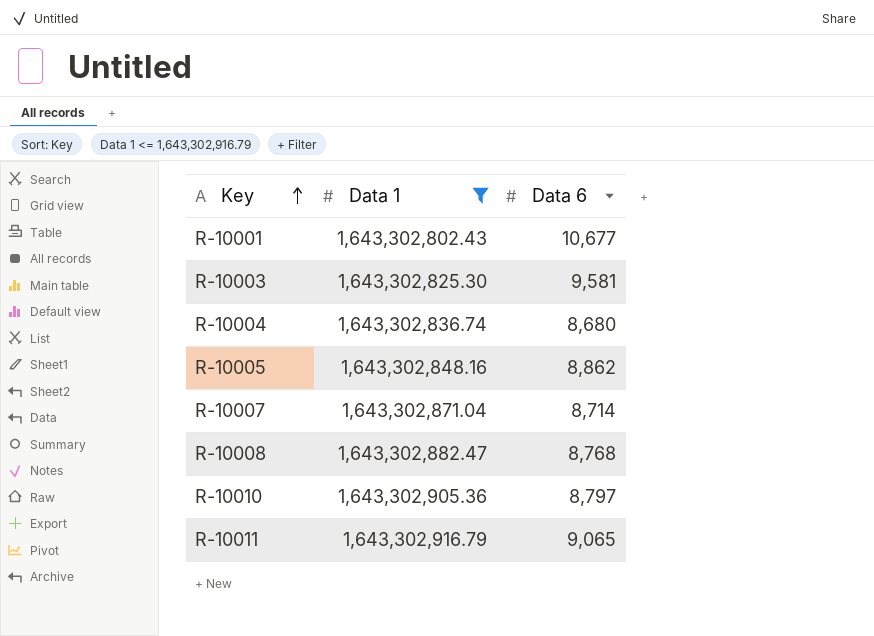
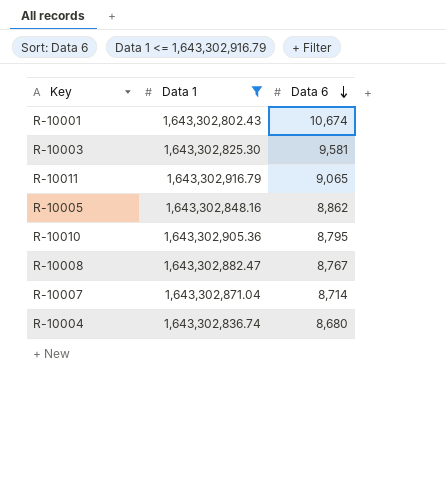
row order: Key ascending -> Data 6 descending
R-10001 | Data 6: 10,677 -> 10,674
R-10010 | Data 6: 8,797 -> 8,795
R-10008 | Data 6: 8,768 -> 8,767

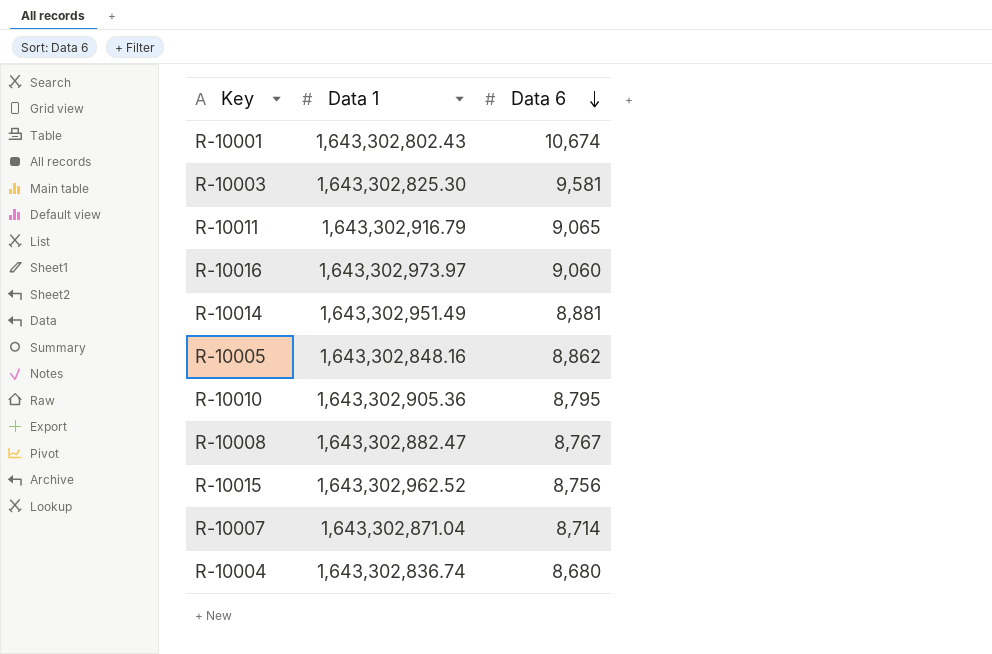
filter: Data 1 <= 1,643,302,916.79 -> none

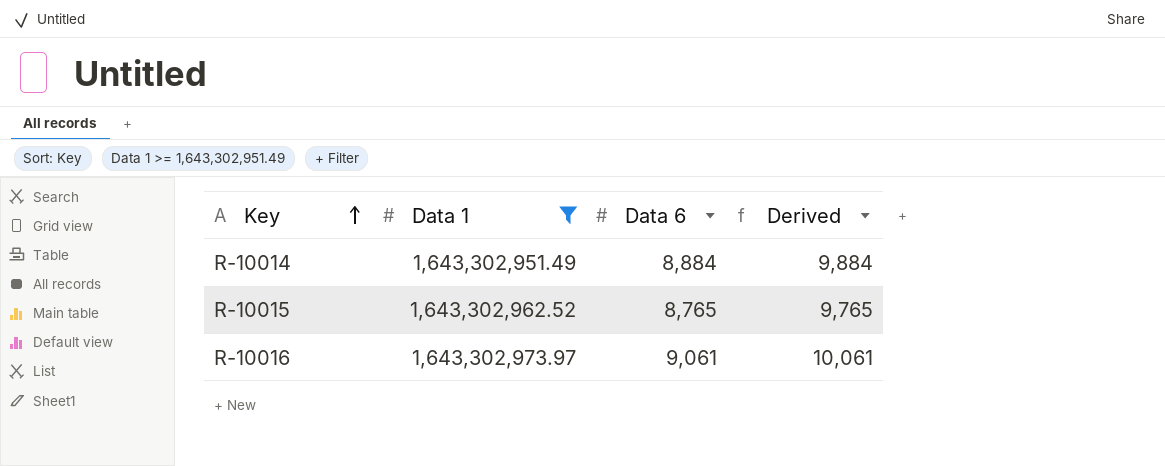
filter: none -> Data 1 >= 1,643,302,951.49
row order: Data 6 descending -> Key ascending
column Derived | formula: none -> [Data 6] + 1000
R-10014 | Data 6: 8,881 -> 8,884
R-10015 | Data 6: 8,756 -> 8,765
R-10016 | Data 6: 9,060 -> 9,061

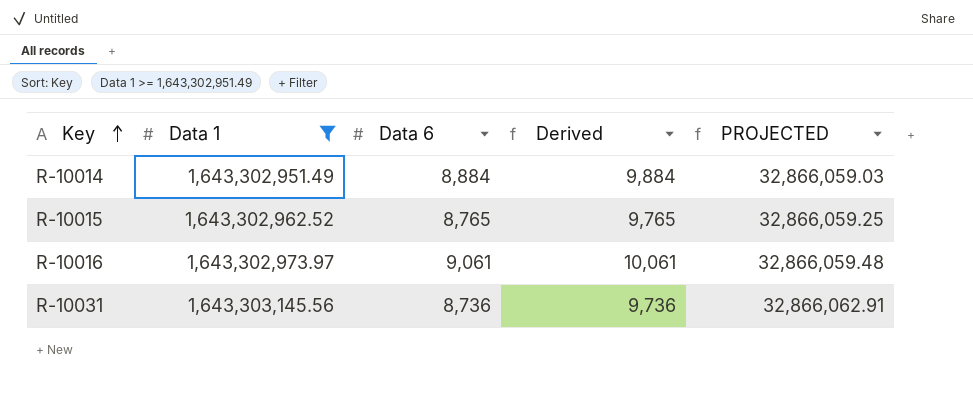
column PROJECTED | formula: none -> [Data 1] * 0.02
row R-10031: none -> 1,643,303,145.56 | 8,736 | 9,736 | 32,866,062.91

